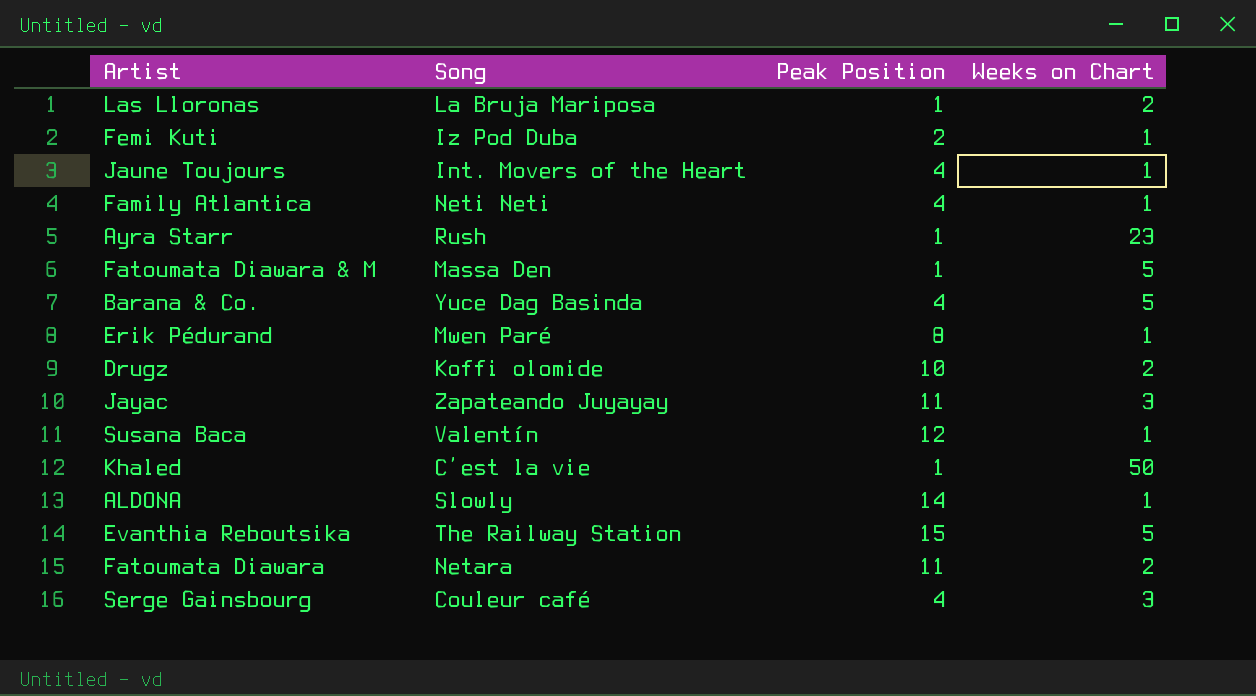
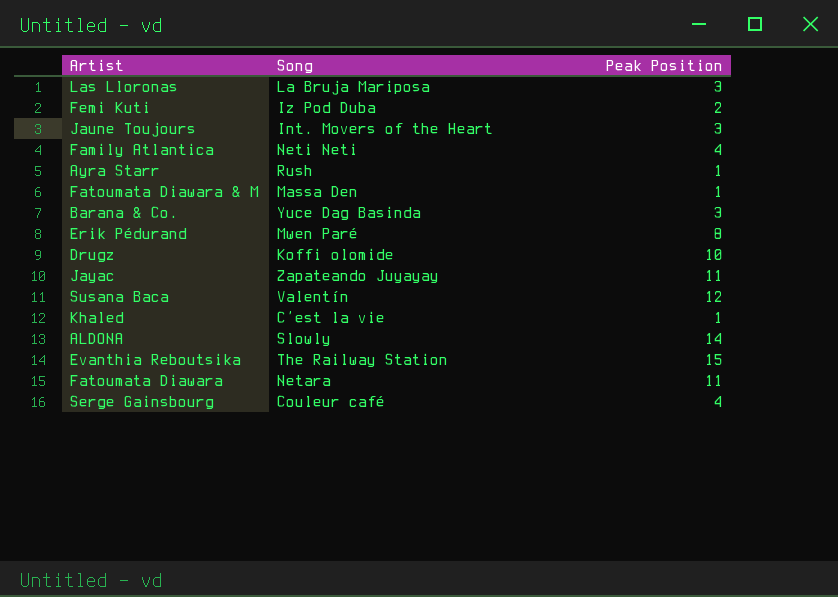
column Weeks on Chart | position: 4 -> none
Las Lloronas | Peak Position: 1 -> 3
Jaune Toujours | Peak Position: 4 -> 3
Barana & Co. | Peak Position: 4 -> 3

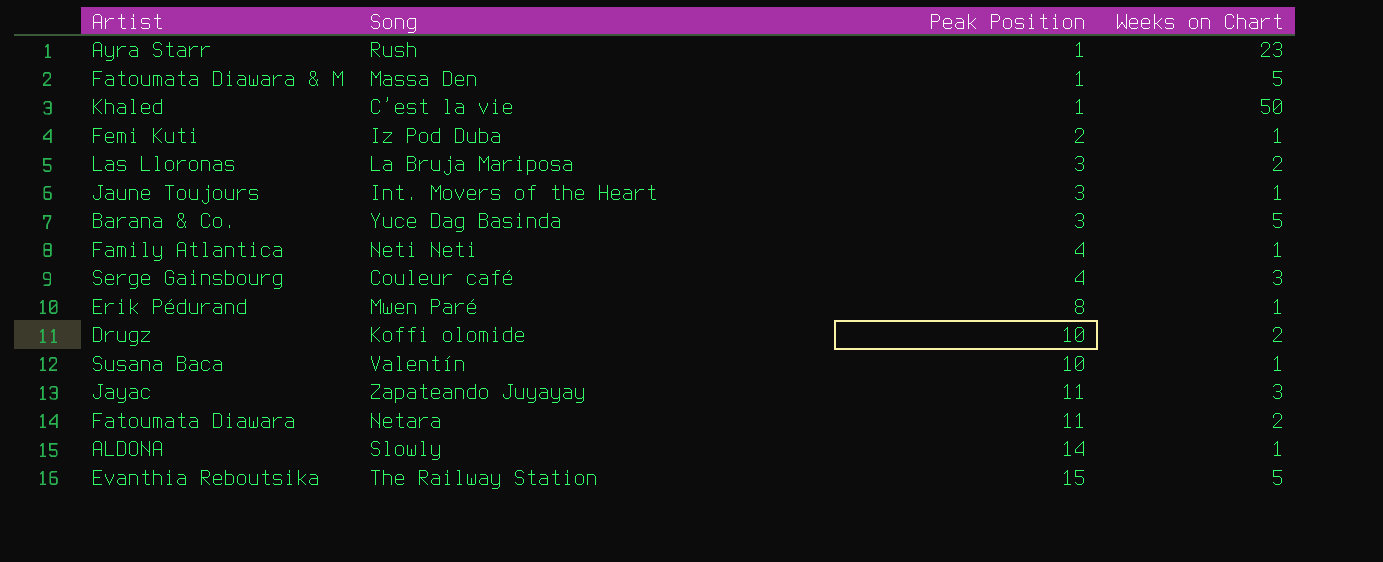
row order: none -> Peak Position ascending
column Weeks on Chart | position: none -> 4
Susana Baca | Peak Position: 12 -> 10

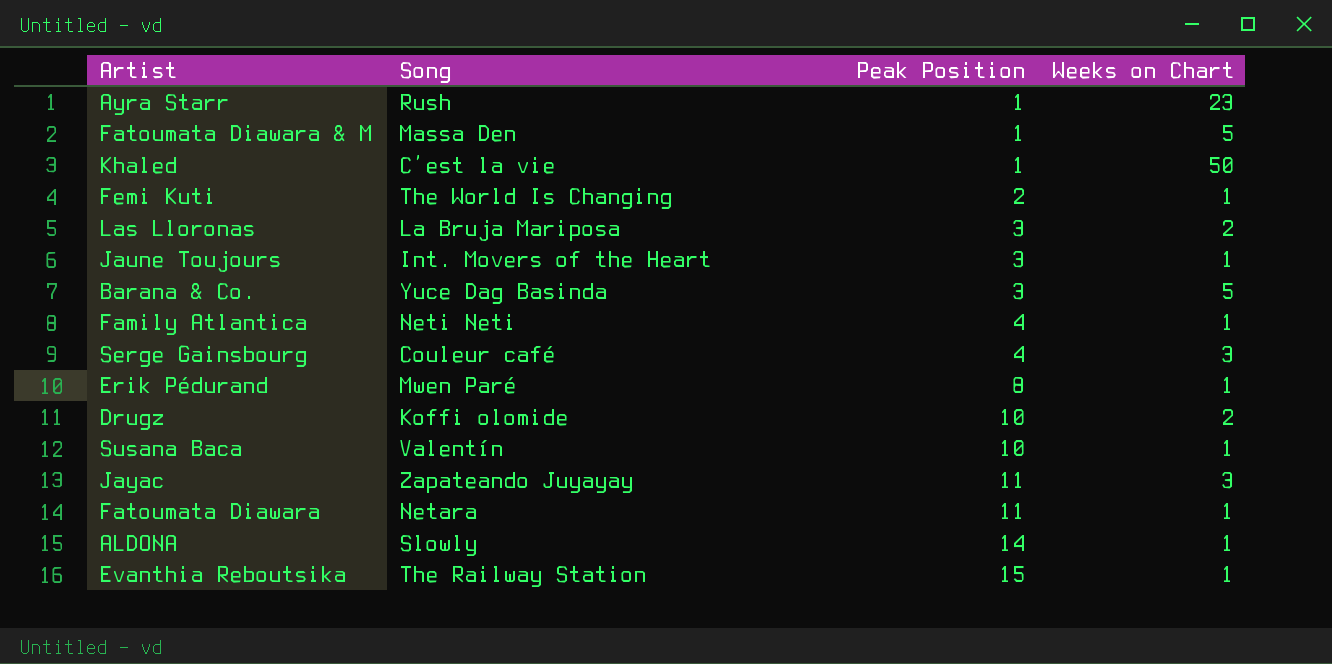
Femi Kuti | Song: Iz Pod Duba -> The World Is Changing
Fatoumata Diawara | Weeks on Chart: 2 -> 1
Evanthia Reboutsika | Weeks on Chart: 5 -> 1

